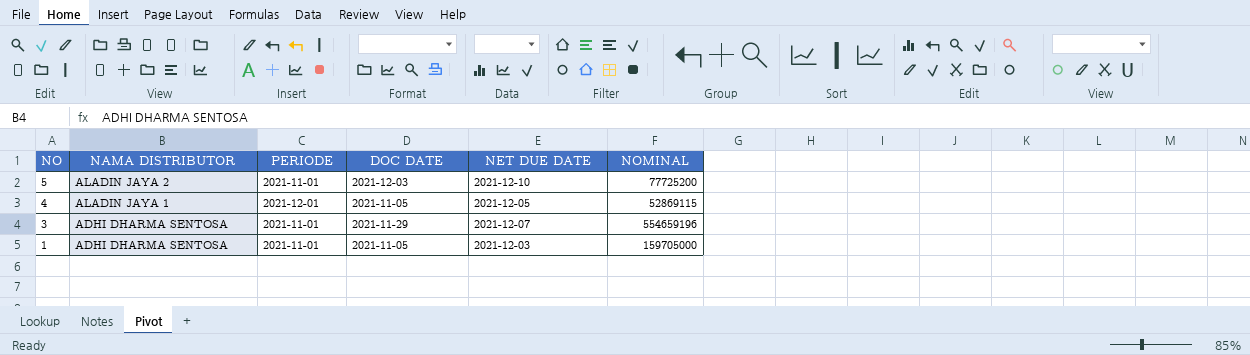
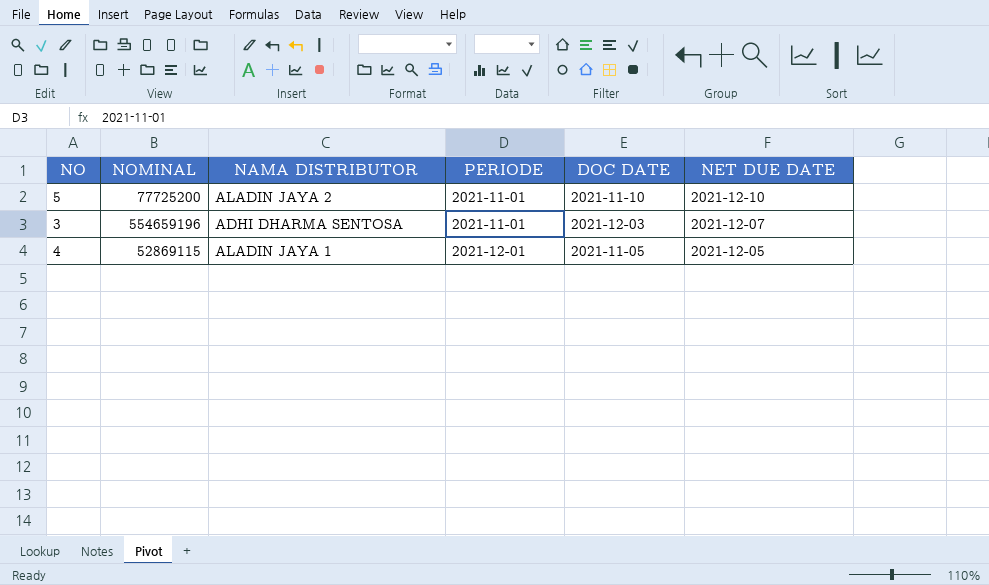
row order: NO descending -> PERIODE ascending
column NOMINAL | position: 6 -> 2
row 1: ADHI DHARMA SENTOSA | 2021-11-01 | 2021-11-05 | 2021-12-03 | 159705000 -> none
5 | DOC DATE: 2021-12-03 -> 2021-11-10
3 | DOC DATE: 2021-11-29 -> 2021-12-03

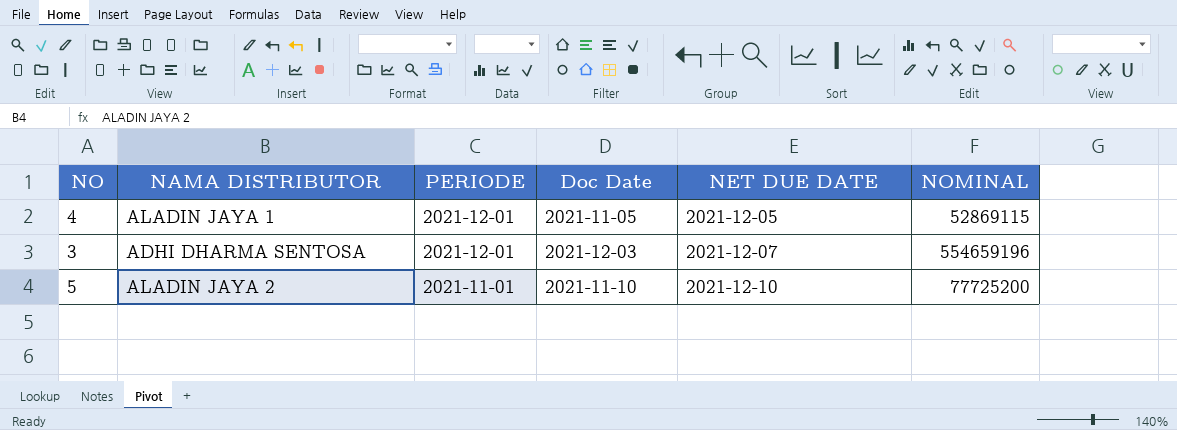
row order: PERIODE ascending -> PERIODE descending
column name: DOC DATE -> Doc Date
column NOMINAL | position: 2 -> 6
3 | PERIODE: 2021-11-01 -> 2021-12-01

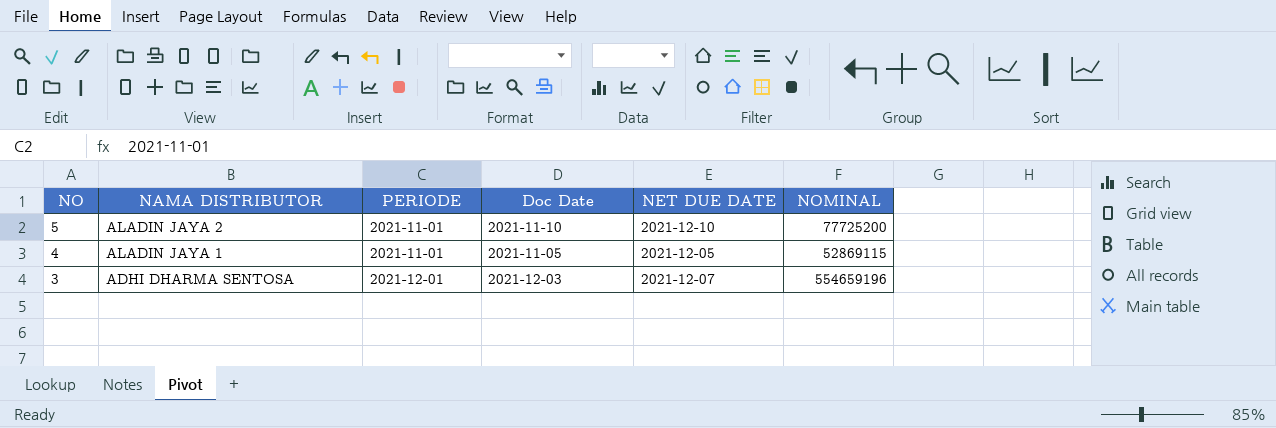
row order: PERIODE descending -> NO descending
4 | PERIODE: 2021-12-01 -> 2021-11-01

